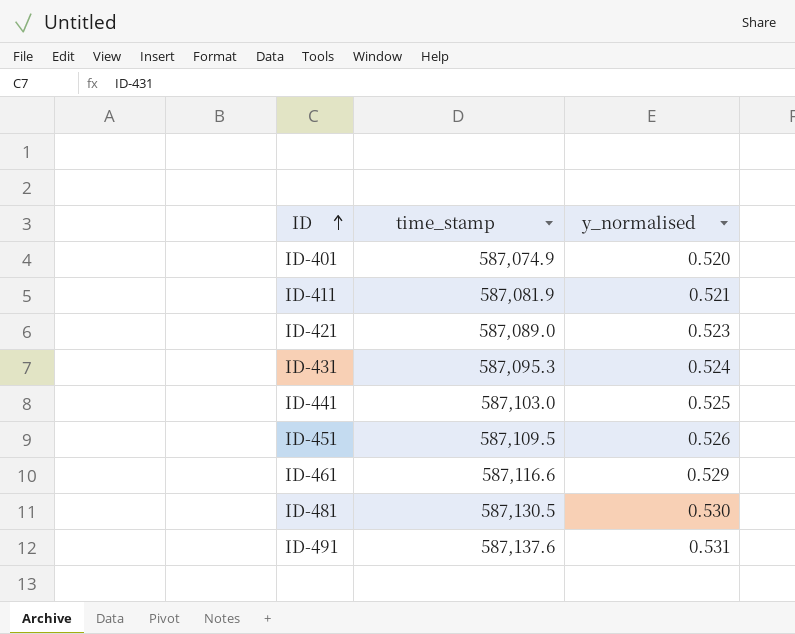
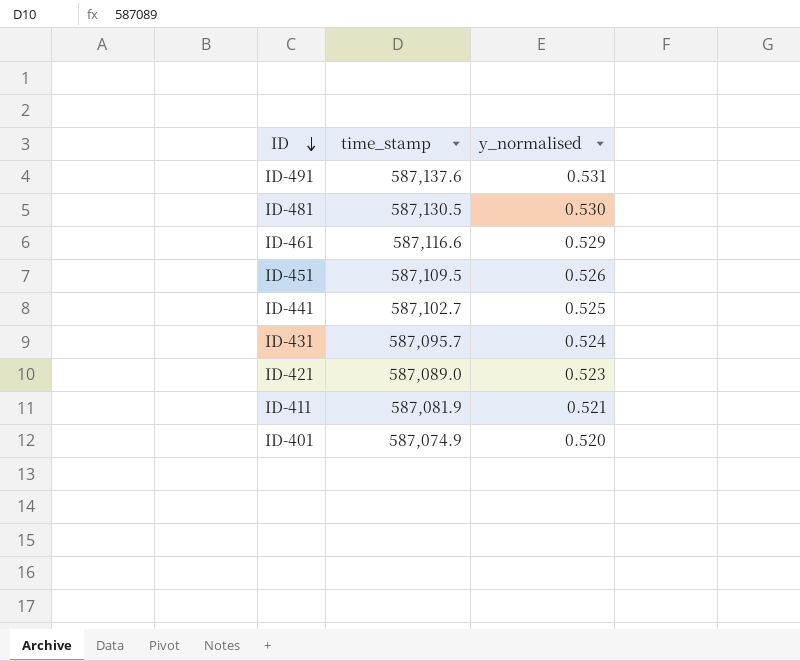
row order: ID ascending -> ID descending
ID-441 | time_stamp: 587,103.0 -> 587,102.7
ID-431 | time_stamp: 587,095.3 -> 587,095.7

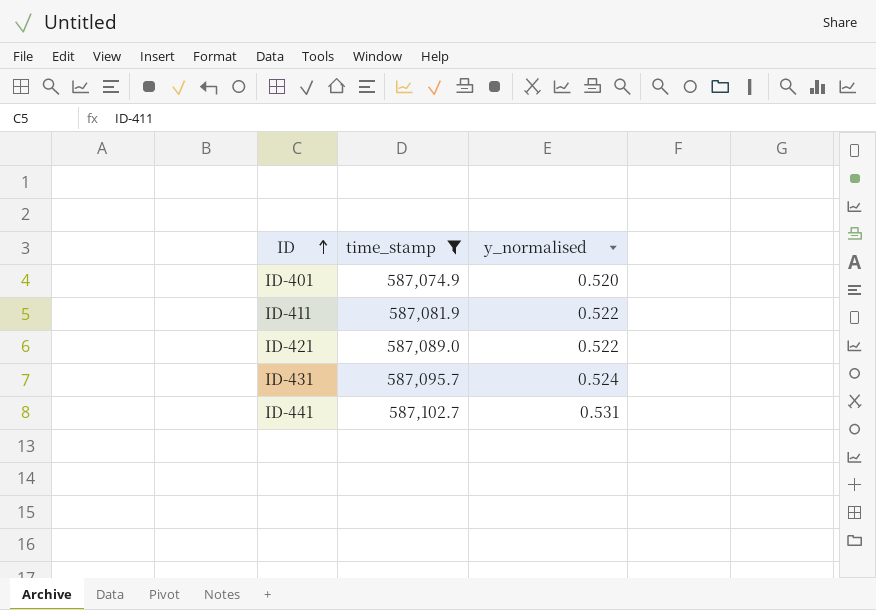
filter: none -> time_stamp <= 587,102.7
row order: ID descending -> ID ascending
ID-411 | y_normalised: 0.521 -> 0.522
ID-421 | y_normalised: 0.523 -> 0.522
ID-441 | y_normalised: 0.525 -> 0.531

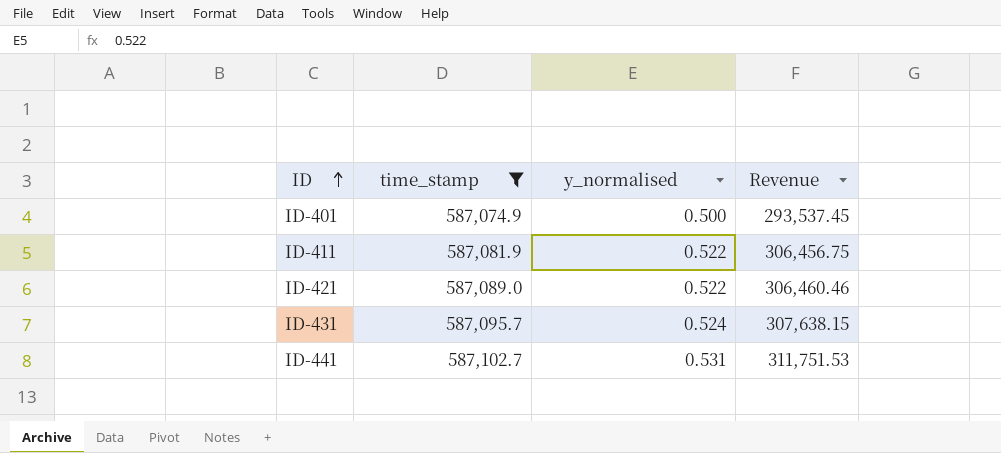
column Revenue | formula: none -> [time_stamp] * [y_normalised]
ID-401 | y_normalised: 0.520 -> 0.500

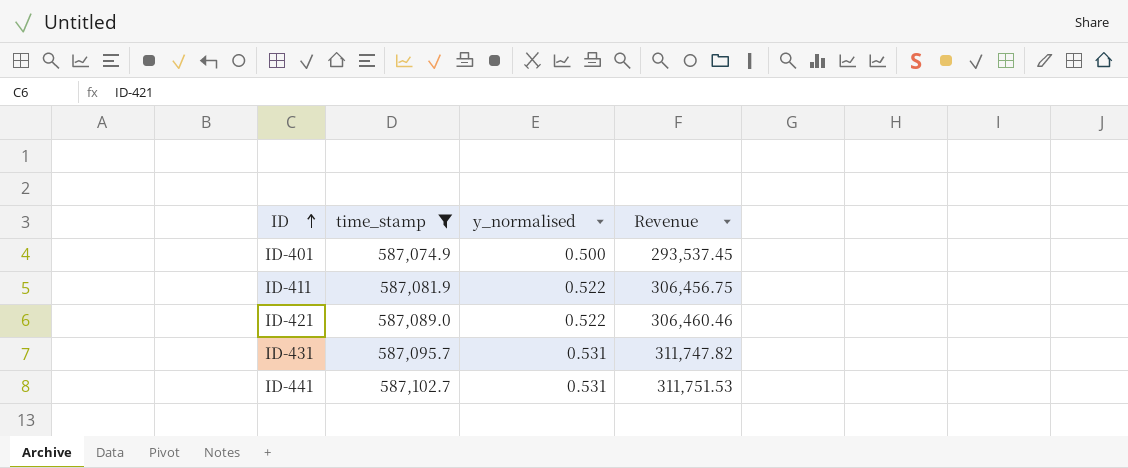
ID-431 | y_normalised: 0.524 -> 0.531
ID-431 | Revenue: 307,638.15 -> 311,747.82

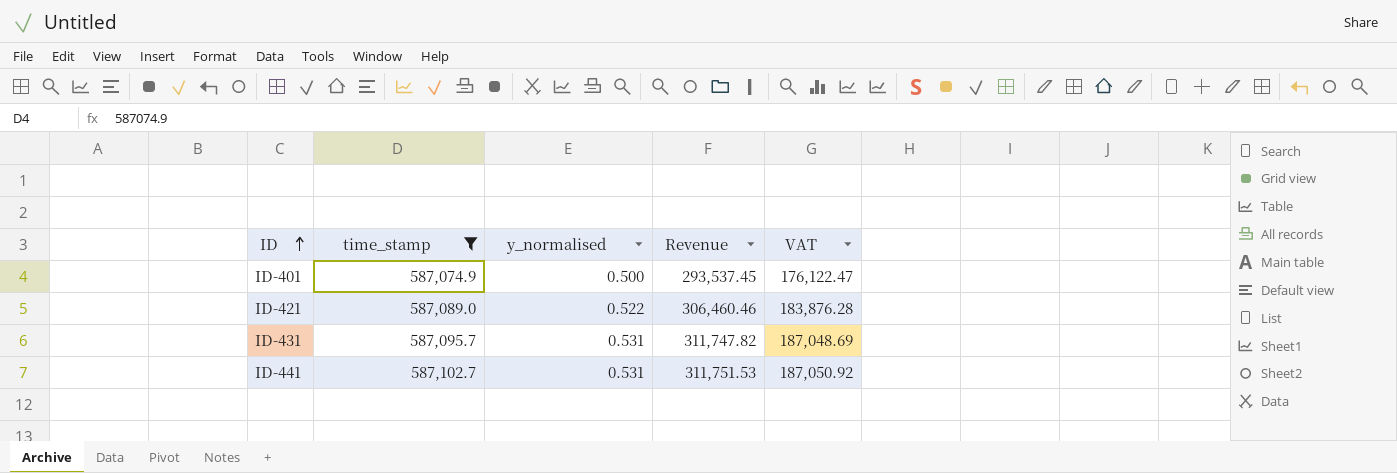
column VAT | formula: none -> [Revenue] * 0.6
row ID-411: 587,081.9 | 0.522 | 306,456.75 -> none

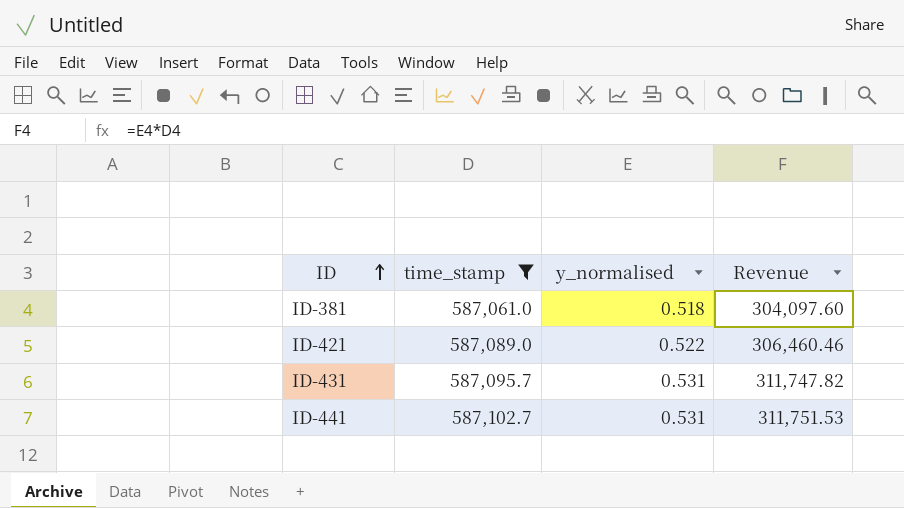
column VAT | formula: [Revenue] * 0.6 -> none
row ID-401: 587,074.9 | 0.500 | 293,537.45 | 176,122.47 -> none
row ID-381: none -> 587,061.0 | 0.518 | 304,097.60

